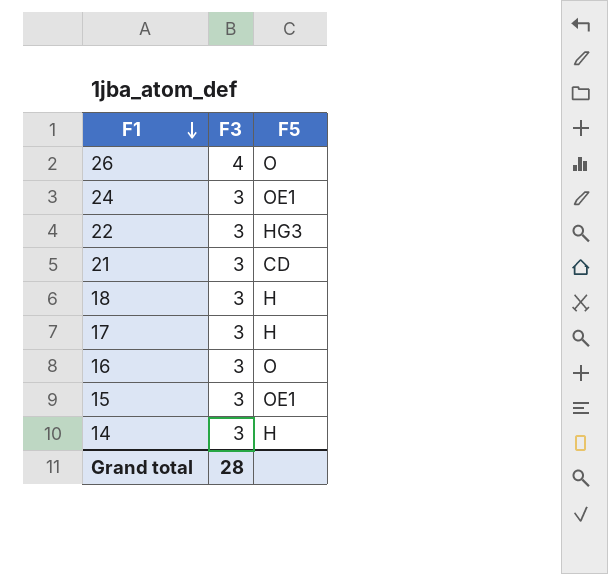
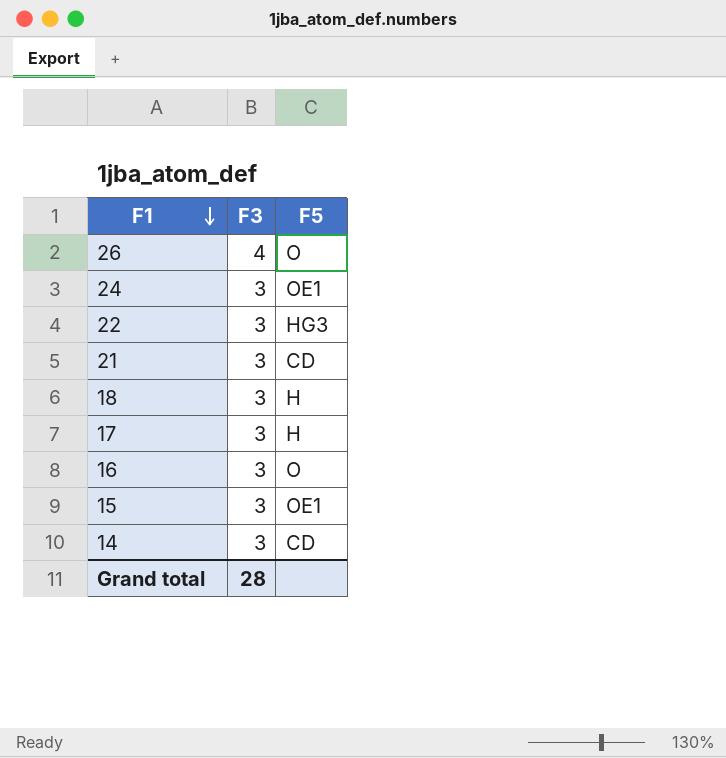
14 | F5: H -> CD

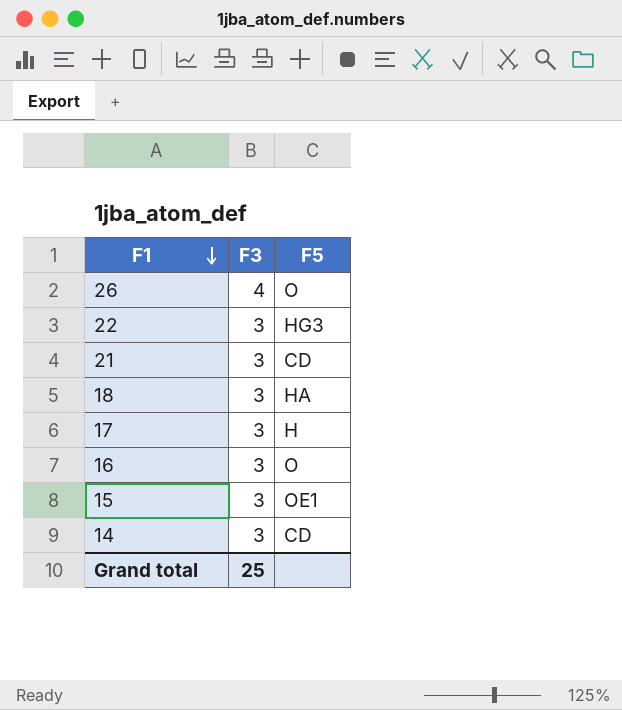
row 24: 3 | OE1 -> none
18 | F5: H -> HA
Grand total | F3: 28 -> 25

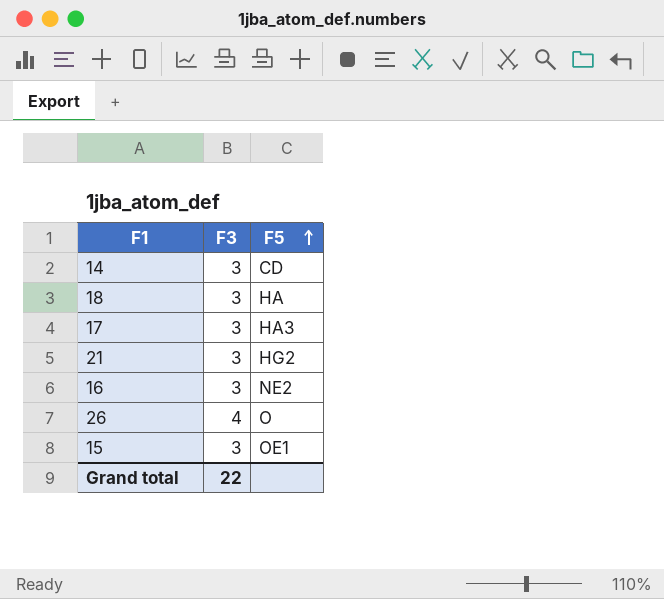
row order: F1 descending -> F5 ascending
row 22: 3 | HG3 -> none
17 | F5: H -> HA3
21 | F5: CD -> HG2
16 | F5: O -> NE2
Grand total | F3: 25 -> 22

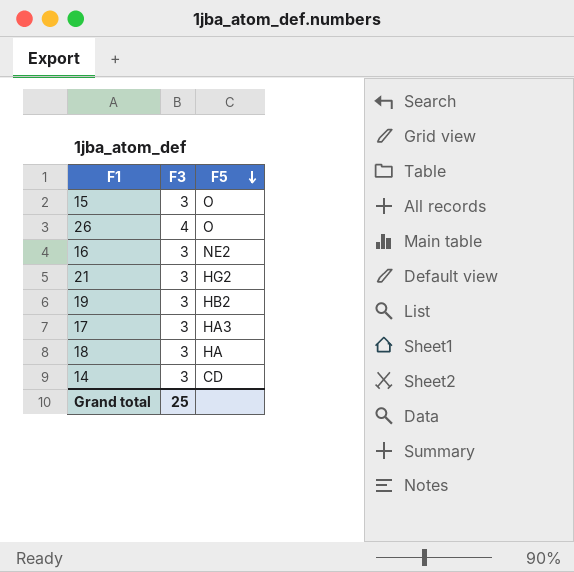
row order: F5 ascending -> F5 descending
15 | F5: OE1 -> O
row 19: none -> 3 | HB2
Grand total | F3: 22 -> 25

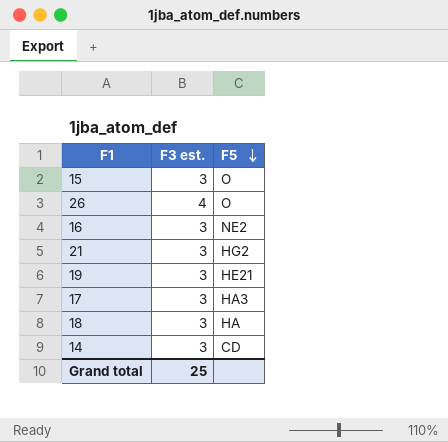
column name: F3 -> F3 est.
19 | F5: HB2 -> HE21

